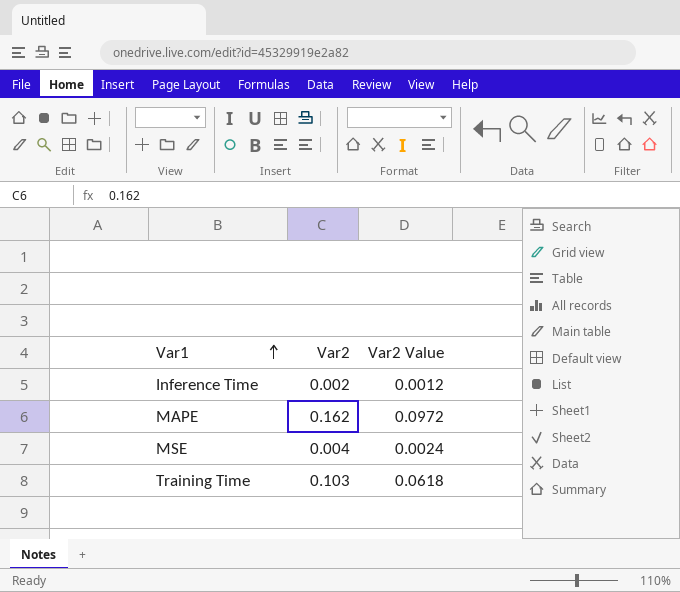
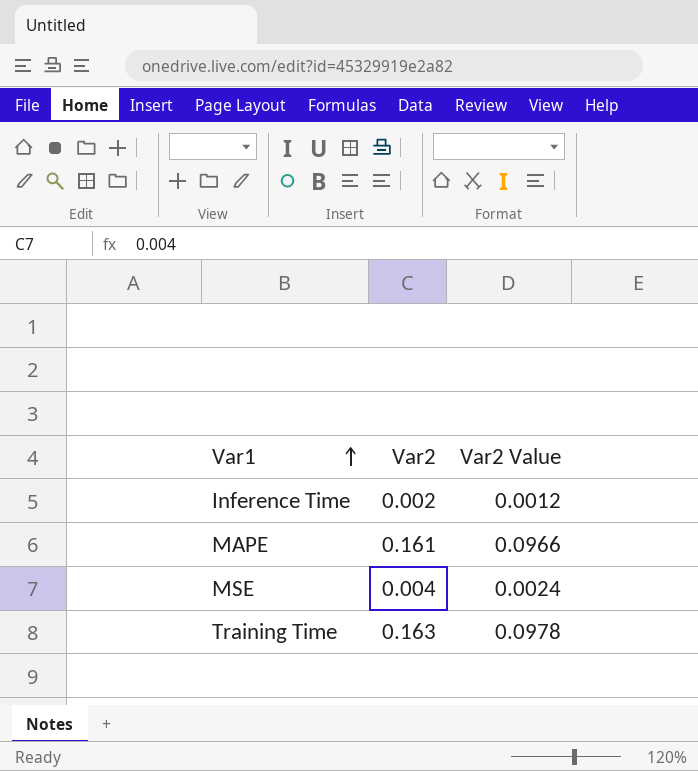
MAPE | Var2: 0.162 -> 0.161
MAPE | Var2 Value: 0.0972 -> 0.0966
Training Time | Var2: 0.103 -> 0.163
Training Time | Var2 Value: 0.0618 -> 0.0978

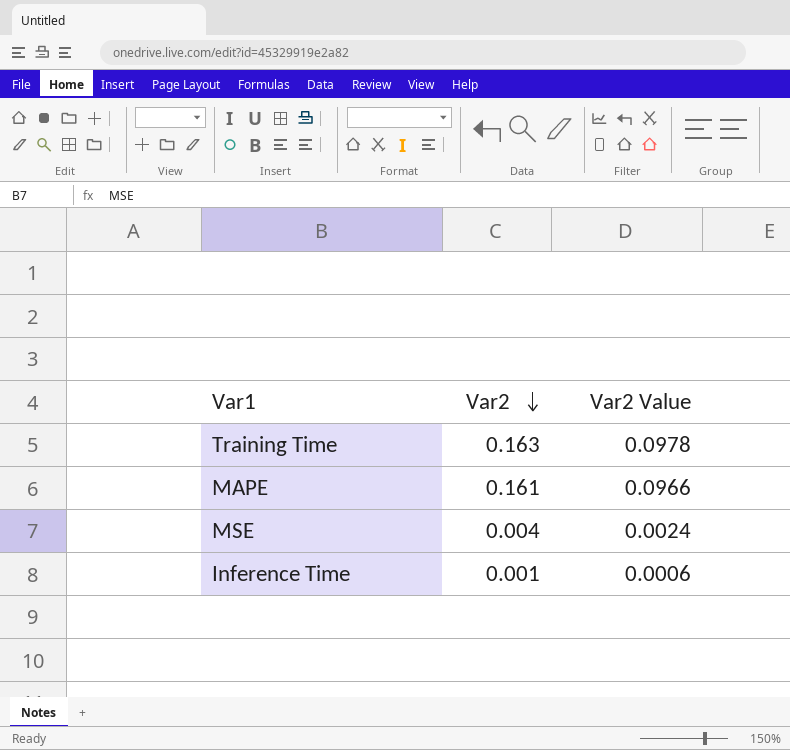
row order: Var1 ascending -> Var2 descending
Inference Time | Var2: 0.002 -> 0.001
Inference Time | Var2 Value: 0.0012 -> 0.0006

